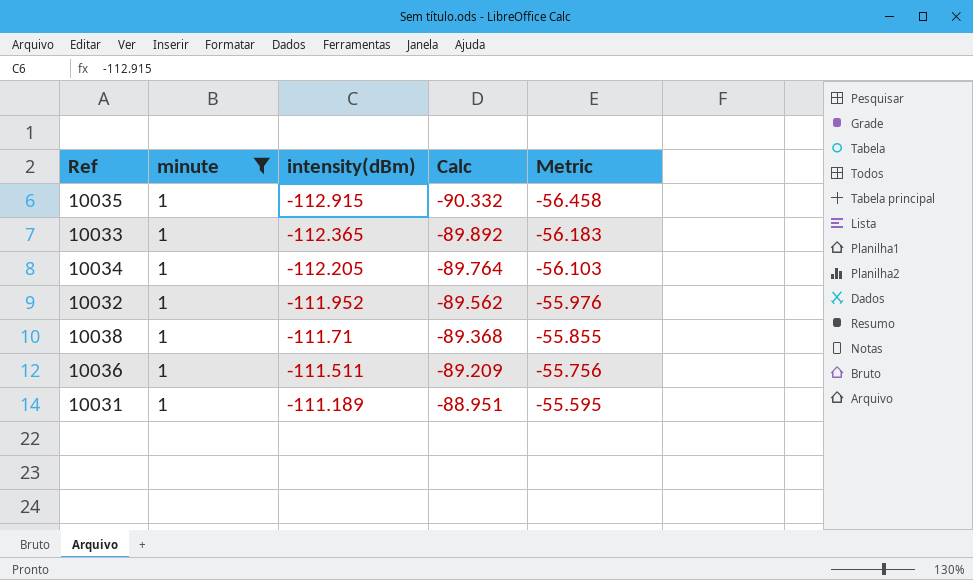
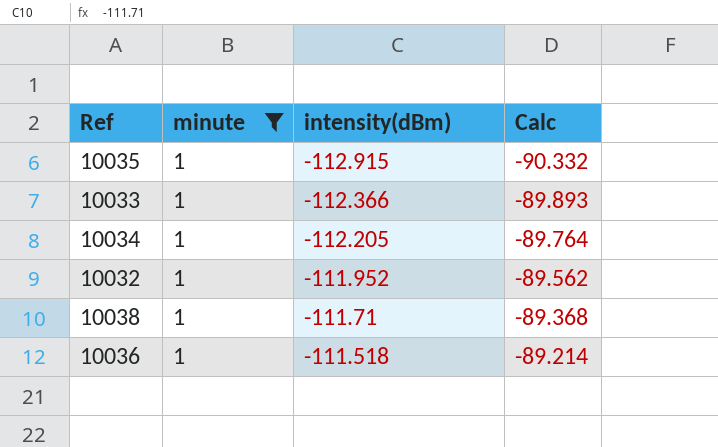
column Metric | formula: [intensity(dBm)] * 0.5 -> none
row 10031: 1 | -111.189 | -88.951 | -55.595 -> none
10033 | intensity(dBm): -112.365 -> -112.366
10033 | Calc: -89.892 -> -89.893
10036 | intensity(dBm): -111.511 -> -111.518
10036 | Calc: -89.209 -> -89.214

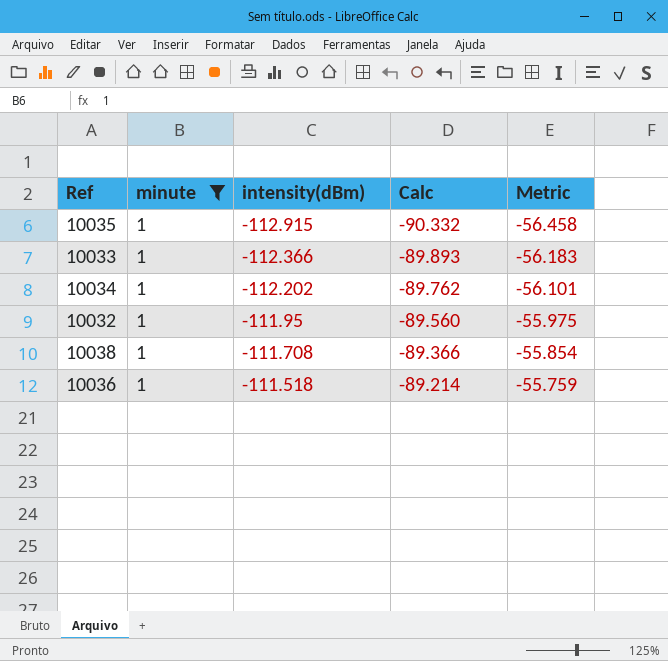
column Metric | formula: none -> [intensity(dBm)] * 0.5
10034 | intensity(dBm): -112.205 -> -112.202
10034 | Calc: -89.764 -> -89.762
10032 | intensity(dBm): -111.952 -> -111.95
10032 | Calc: -89.562 -> -89.560
10038 | intensity(dBm): -111.71 -> -111.708
10038 | Calc: -89.368 -> -89.366

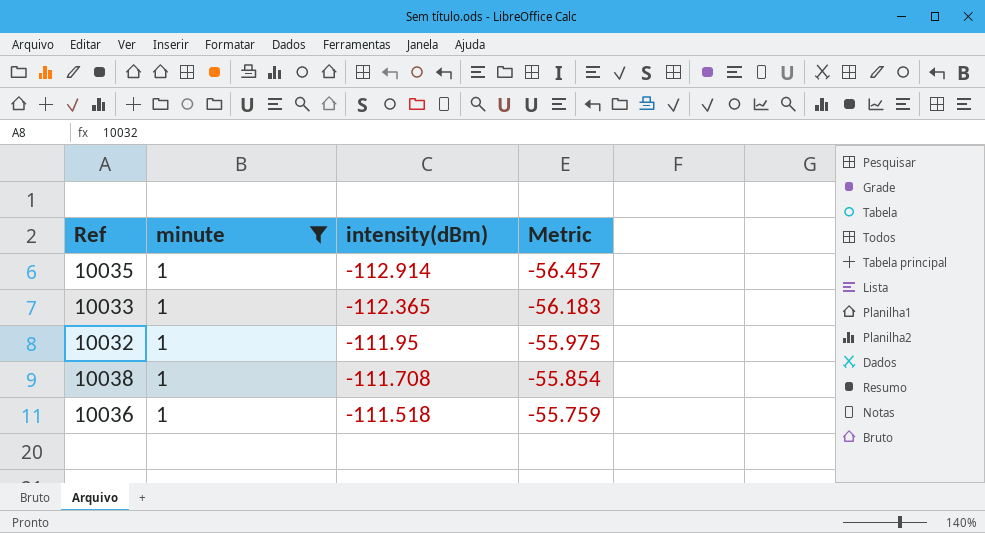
column Calc | formula: [intensity(dBm)] * 0.8 -> none
row 10034: 1 | -112.202 | -89.762 | -56.101 -> none
10035 | intensity(dBm): -112.915 -> -112.914
10035 | Metric: -56.458 -> -56.457
10033 | intensity(dBm): -112.366 -> -112.365

